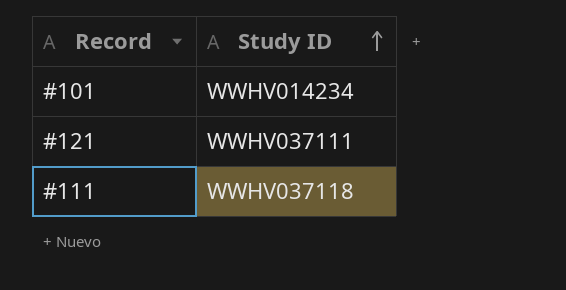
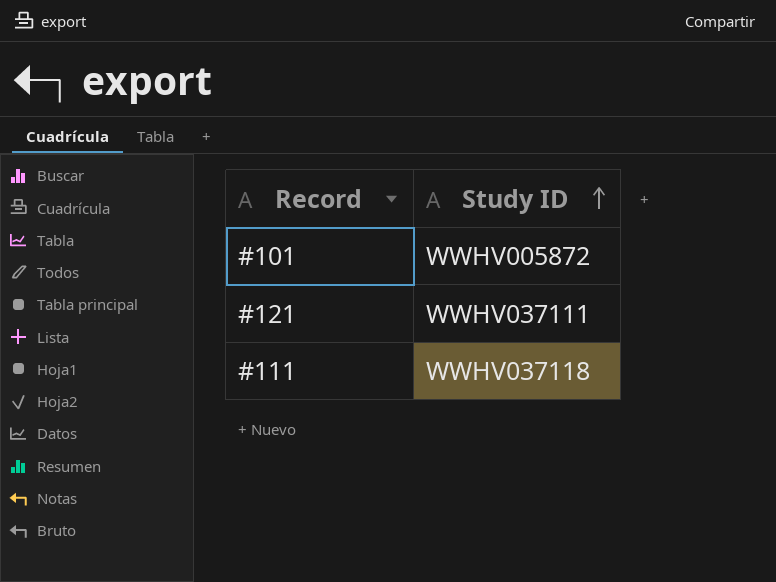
#101 | Study ID: WWHV014234 -> WWHV005872

